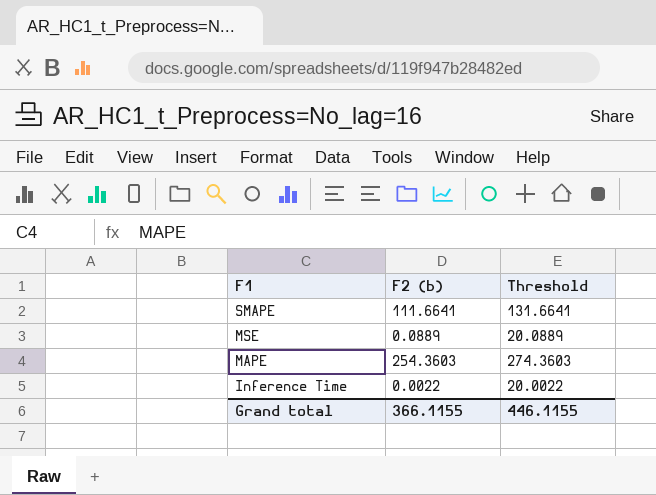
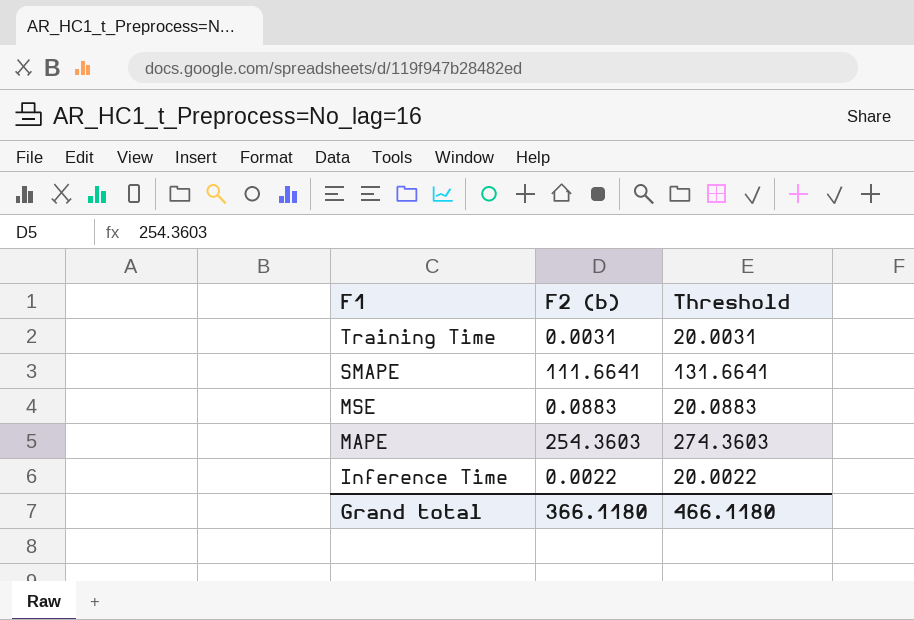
row Training Time: none -> 0.0031 | 20.0031
MSE | F2 (b): 0.0889 -> 0.0883
MSE | Threshold: 20.0889 -> 20.0883
Grand total | F2 (b): 366.1155 -> 366.1180
Grand total | Threshold: 446.1155 -> 466.1180

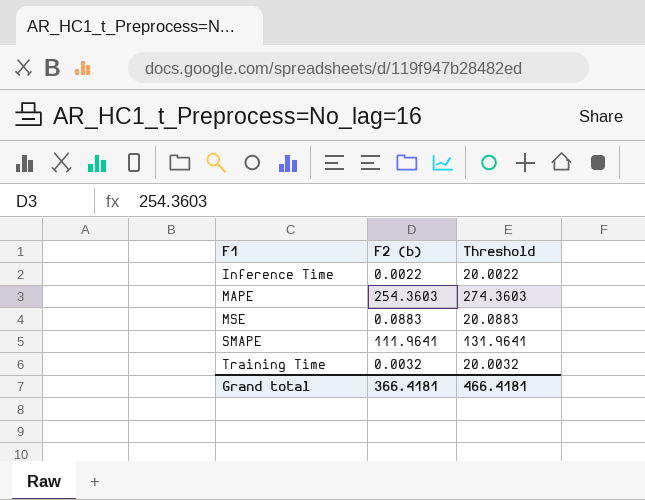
row order: F1 descending -> F1 ascending
SMAPE | F2 (b): 111.6641 -> 111.9641
SMAPE | Threshold: 131.6641 -> 131.9641
Training Time | F2 (b): 0.0031 -> 0.0032
Training Time | Threshold: 20.0031 -> 20.0032
Grand total | F2 (b): 366.1180 -> 366.4181
Grand total | Threshold: 466.1180 -> 466.4181

